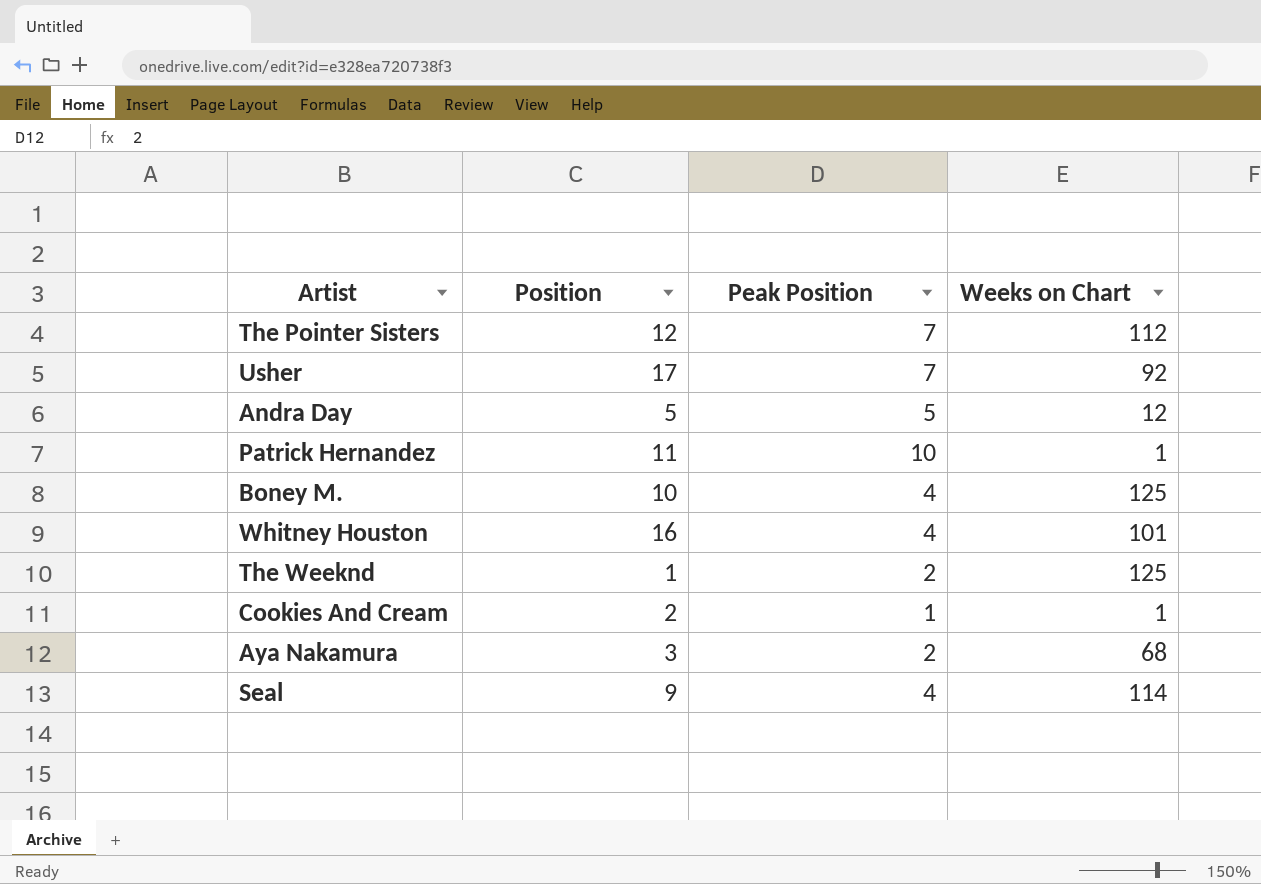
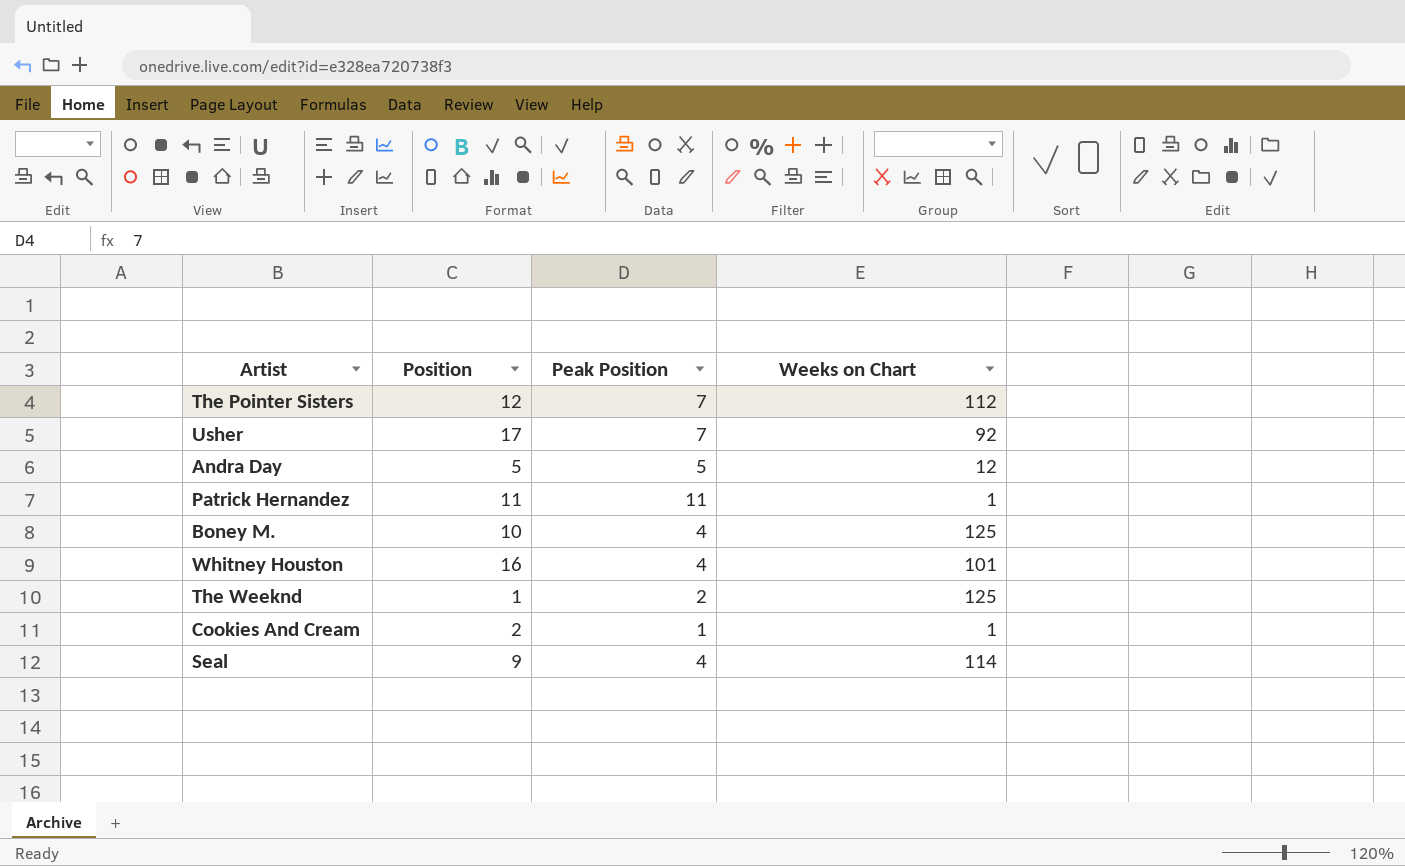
row Aya Nakamura: 3 | 2 | 68 -> none
Patrick Hernandez | Peak Position: 10 -> 11

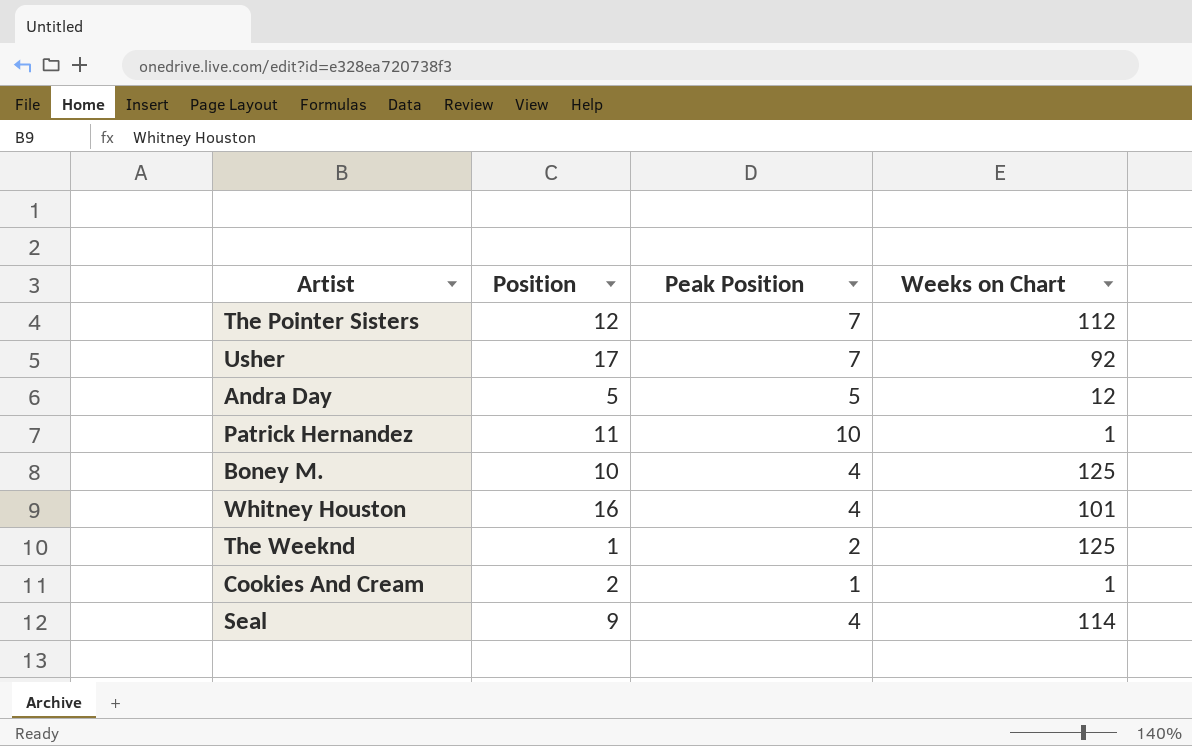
Patrick Hernandez | Peak Position: 11 -> 10

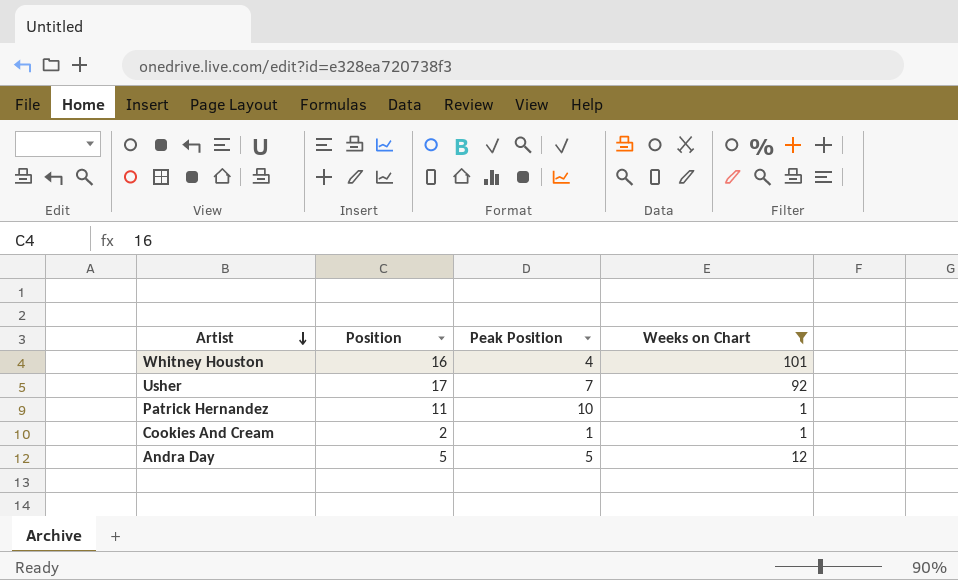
filter: none -> Weeks on Chart <= 101
row order: none -> Artist descending

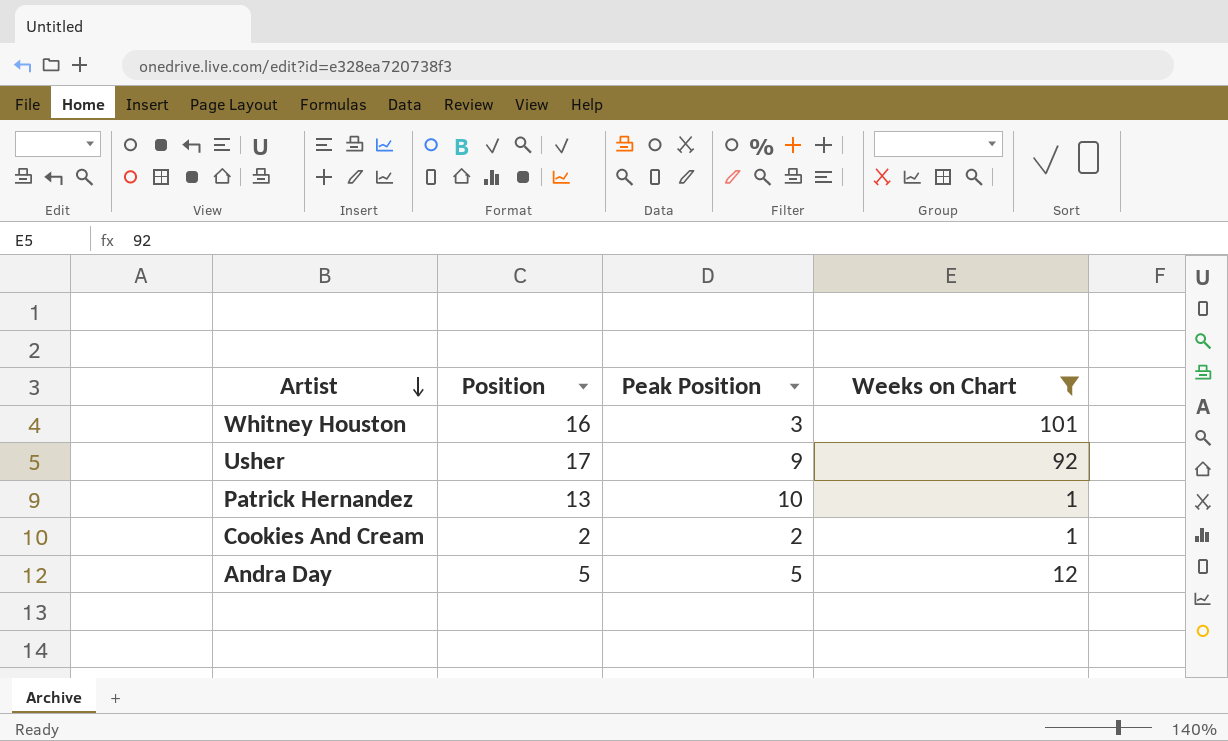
Whitney Houston | Peak Position: 4 -> 3
Usher | Peak Position: 7 -> 9
Patrick Hernandez | Position: 11 -> 13
Cookies And Cream | Peak Position: 1 -> 2

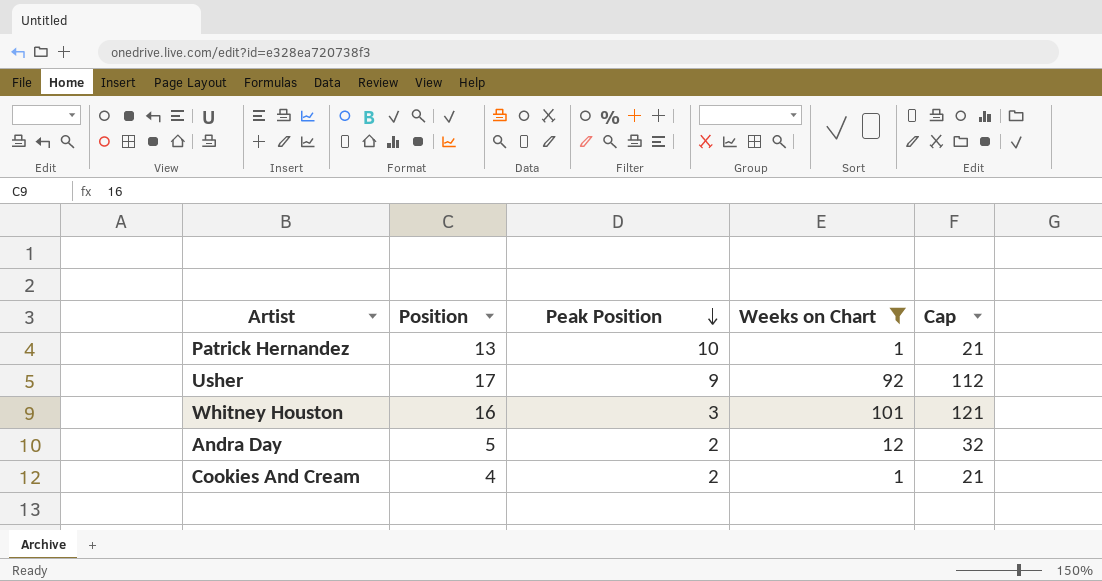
row order: Artist descending -> Peak Position descending
column Cap | formula: none -> [Weeks on Chart] + 20
Andra Day | Peak Position: 5 -> 2
Cookies And Cream | Position: 2 -> 4

